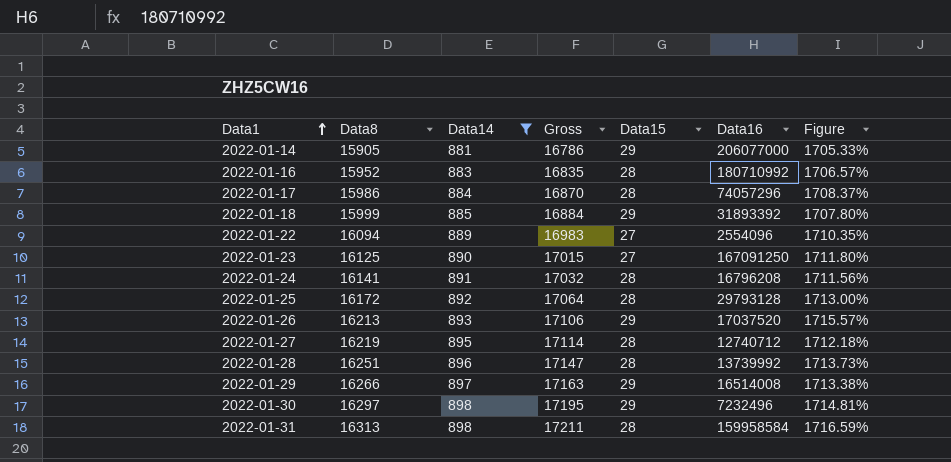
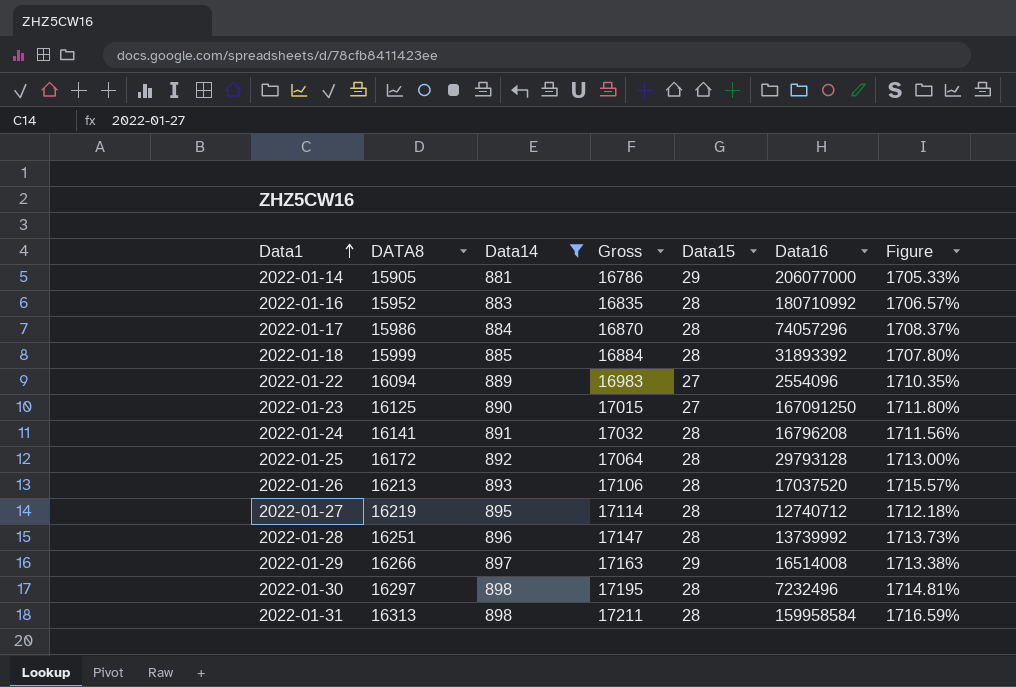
column name: Data8 -> DATA8
2022-01-18 | Data15: 29 -> 28
2022-01-26 | Data15: 29 -> 28
2022-01-30 | Data15: 29 -> 28

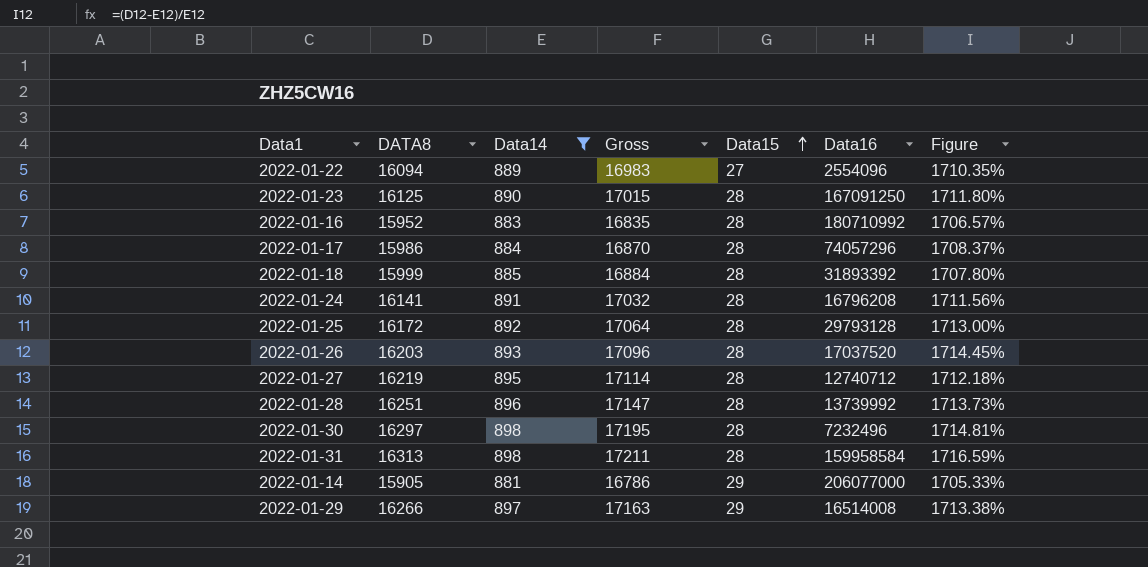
row order: Data1 ascending -> Data15 ascending
2022-01-23 | Data15: 27 -> 28
2022-01-26 | DATA8: 16213 -> 16203
2022-01-26 | Gross: 17106 -> 17096
2022-01-26 | Figure: 1715.57% -> 1714.45%

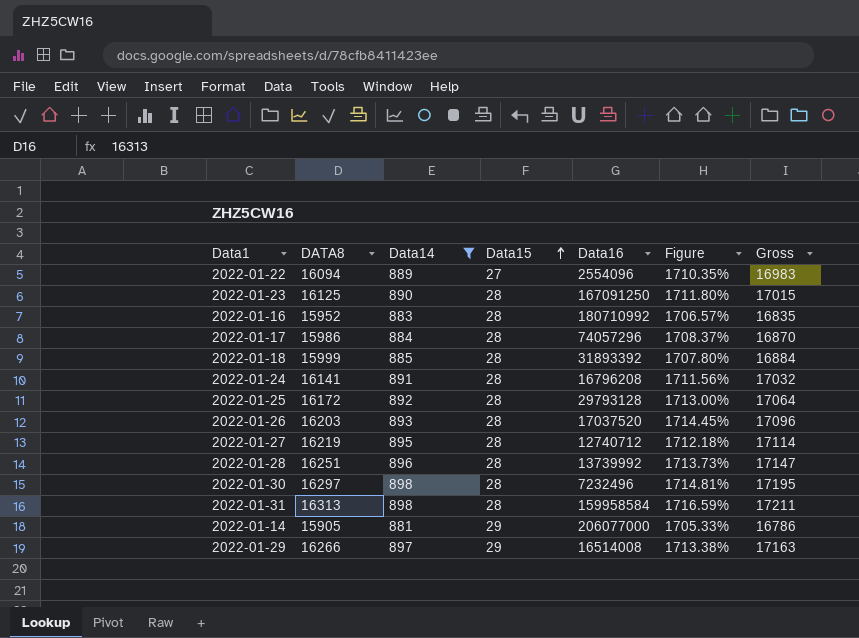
column Gross | position: 4 -> 7

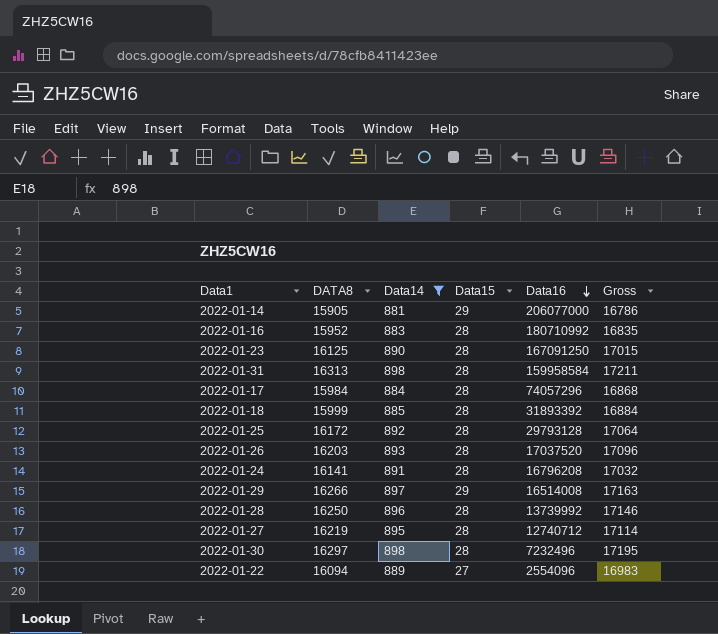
row order: Data15 ascending -> Data16 descending
column Figure | formula: ([DATA8] - [Data14]) / [Data14] -> none
2022-01-17 | DATA8: 15986 -> 15984
2022-01-17 | Gross: 16870 -> 16868
2022-01-28 | DATA8: 16251 -> 16250
2022-01-28 | Gross: 17147 -> 17146

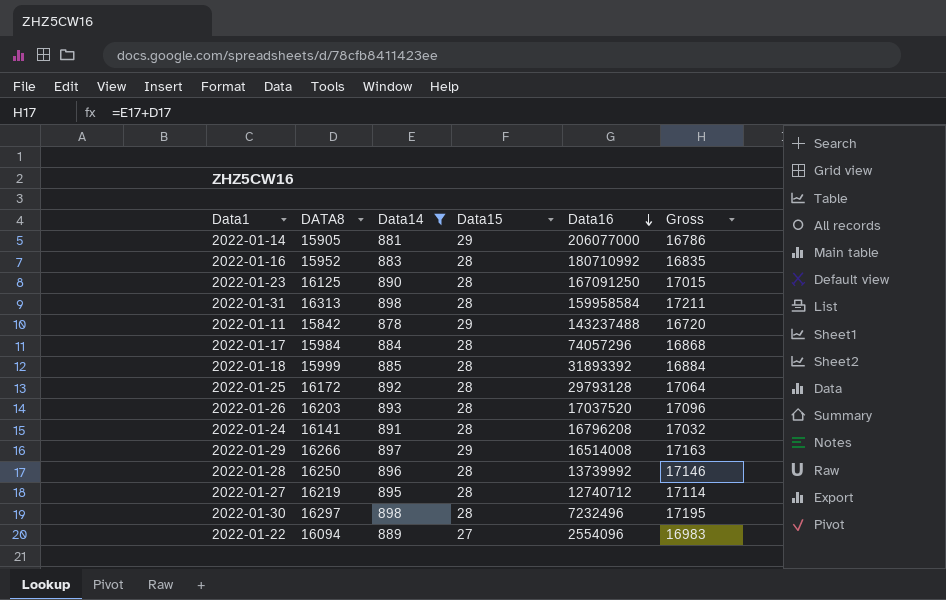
row 2022-01-11: none -> 15842 | 878 | 29 | 143237488 | 16720

